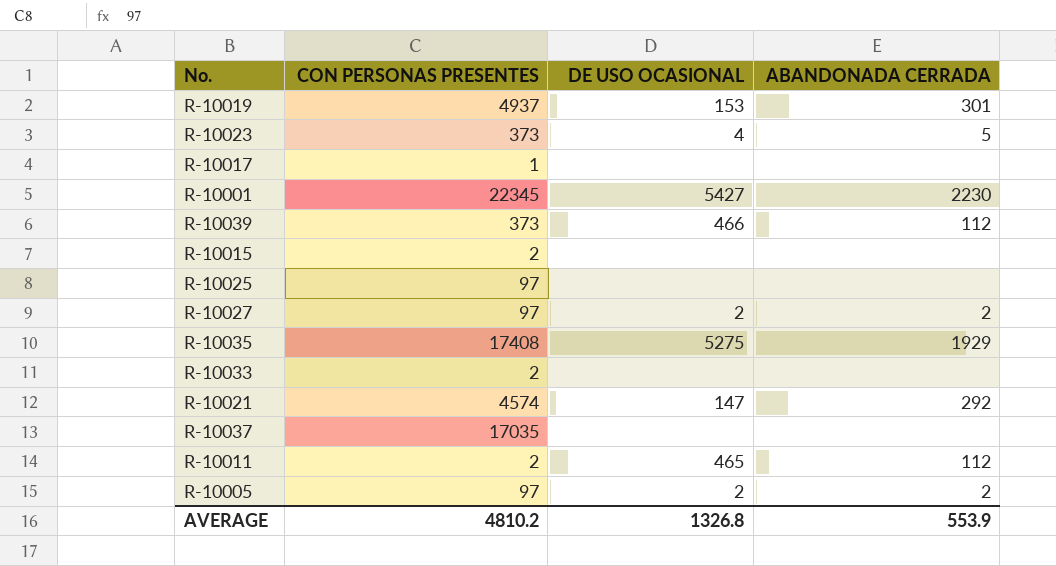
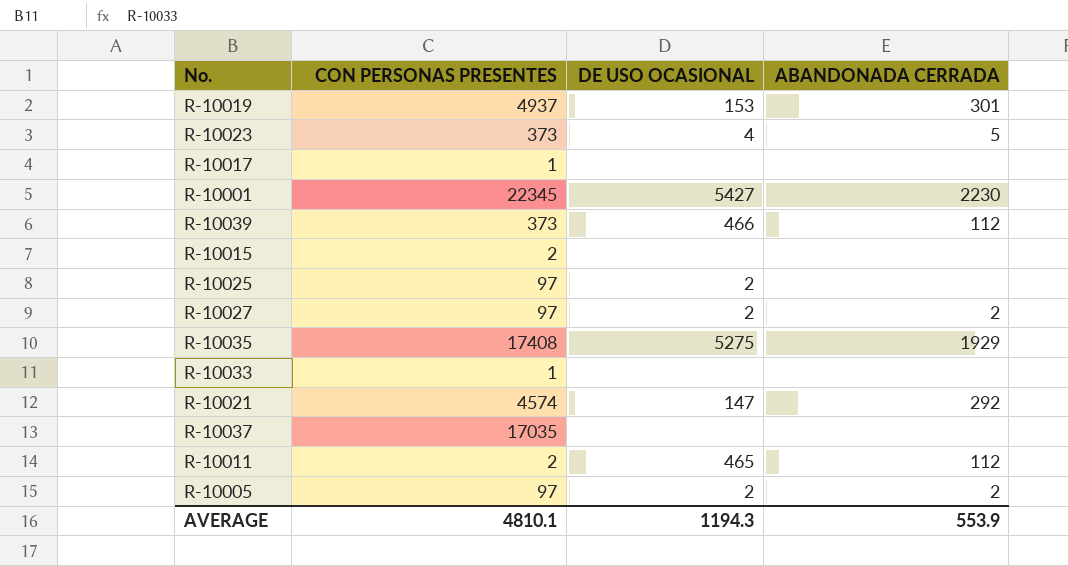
R-10025 | DE USO OCASIONAL: none -> 2
R-10033 | CON PERSONAS PRESENTES: 2 -> 1
AVERAGE | CON PERSONAS PRESENTES: 4810.2 -> 4810.1
AVERAGE | DE USO OCASIONAL: 1326.8 -> 1194.3

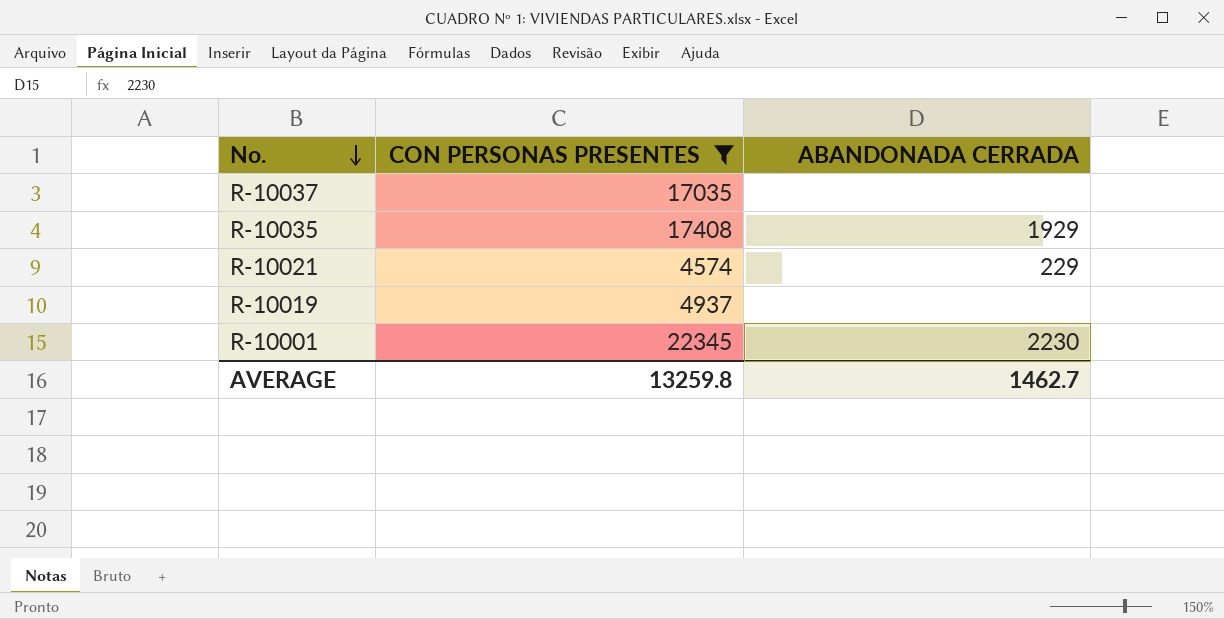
filter: none -> CON PERSONAS PRESENTES >= 4574
row order: none -> No. descending
column DE USO OCASIONAL | position: 3 -> none
R-10021 | ABANDONADA CERRADA: 292 -> 229
R-10019 | ABANDONADA CERRADA: 301 -> none
AVERAGE | CON PERSONAS PRESENTES: 4810.1 -> 13259.8
AVERAGE | ABANDONADA CERRADA: 553.9 -> 1462.7

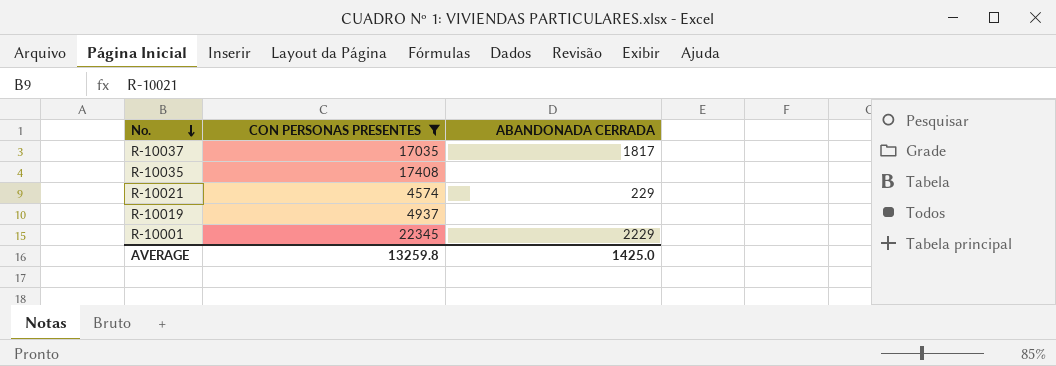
R-10037 | ABANDONADA CERRADA: none -> 1817
R-10035 | ABANDONADA CERRADA: 1929 -> none
R-10001 | ABANDONADA CERRADA: 2230 -> 2229
AVERAGE | ABANDONADA CERRADA: 1462.7 -> 1425.0

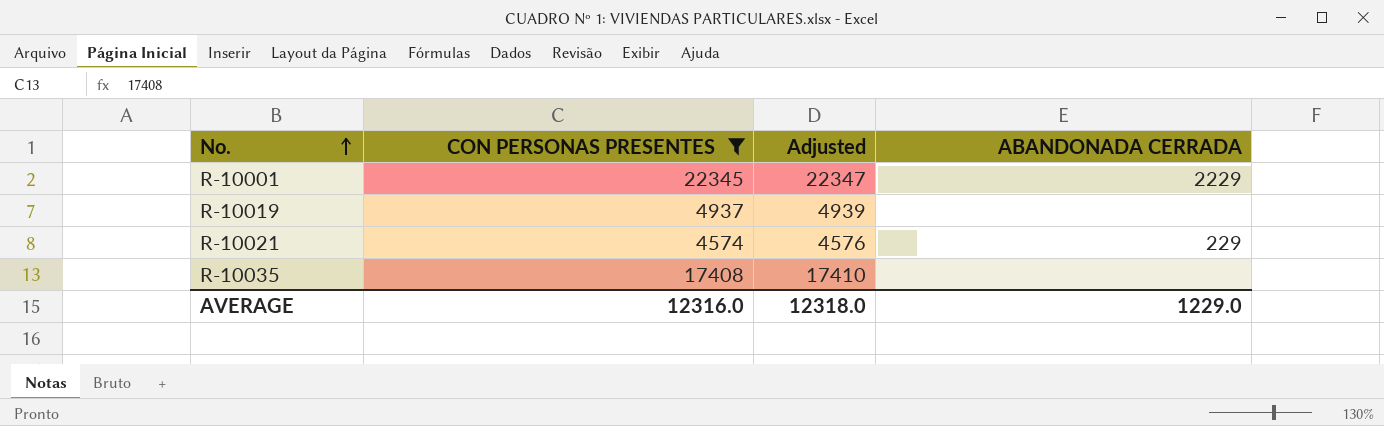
row order: No. descending -> No. ascending
column Adjusted | formula: none -> [CON PERSONAS PRESENTES] + 2
row R-10037: 17035 | 1817 -> none
AVERAGE | CON PERSONAS PRESENTES: 13259.8 -> 12316.0
AVERAGE | ABANDONADA CERRADA: 1425.0 -> 1229.0

